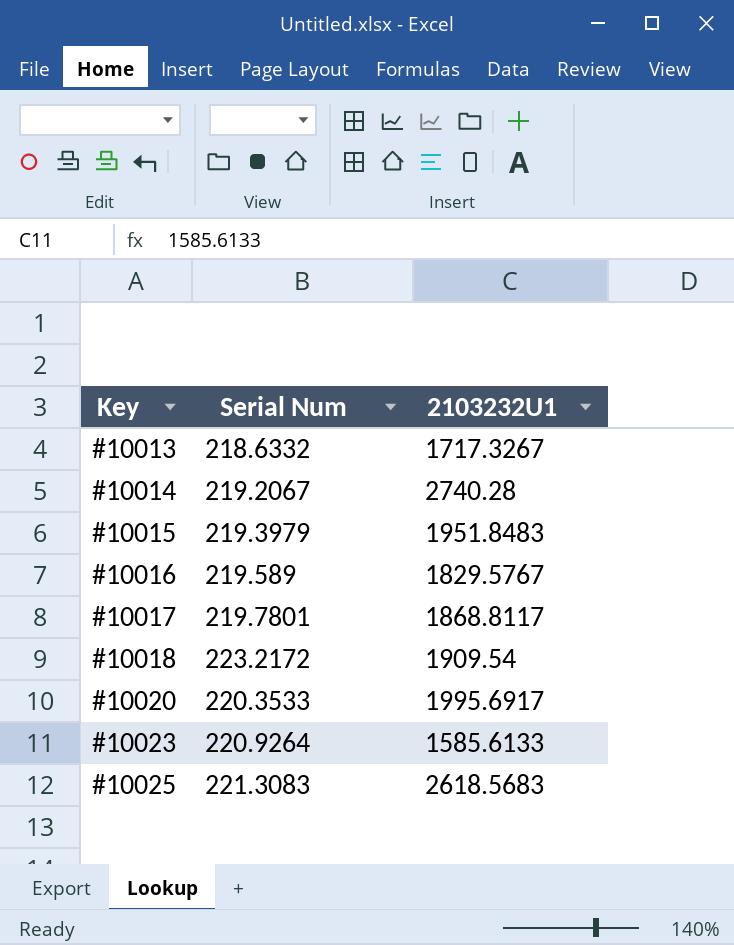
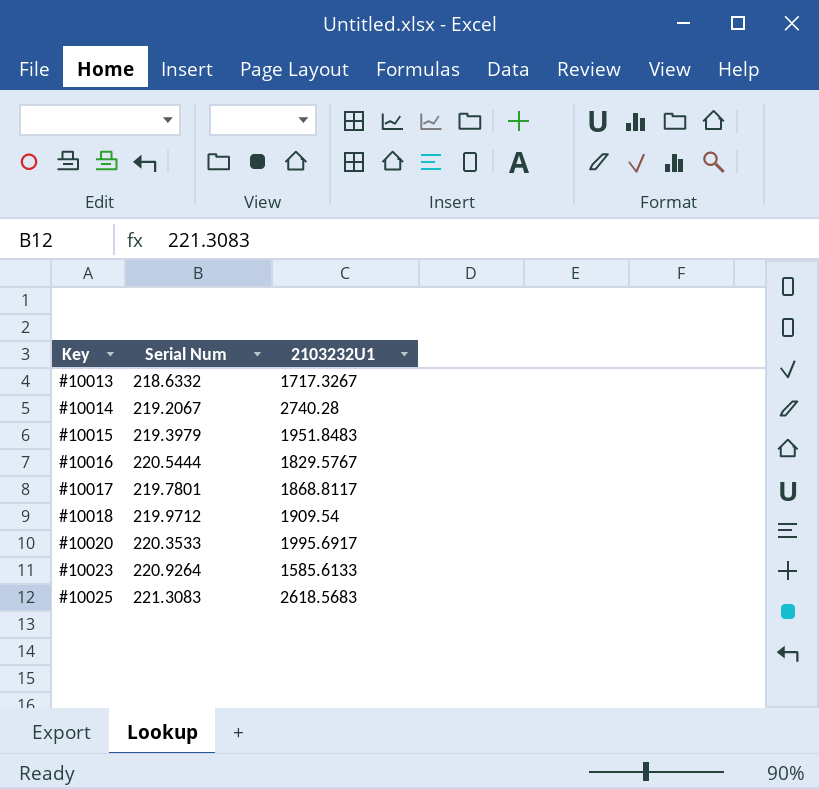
#10016 | Serial Num: 219.589 -> 220.5444
#10018 | Serial Num: 223.2172 -> 219.9712

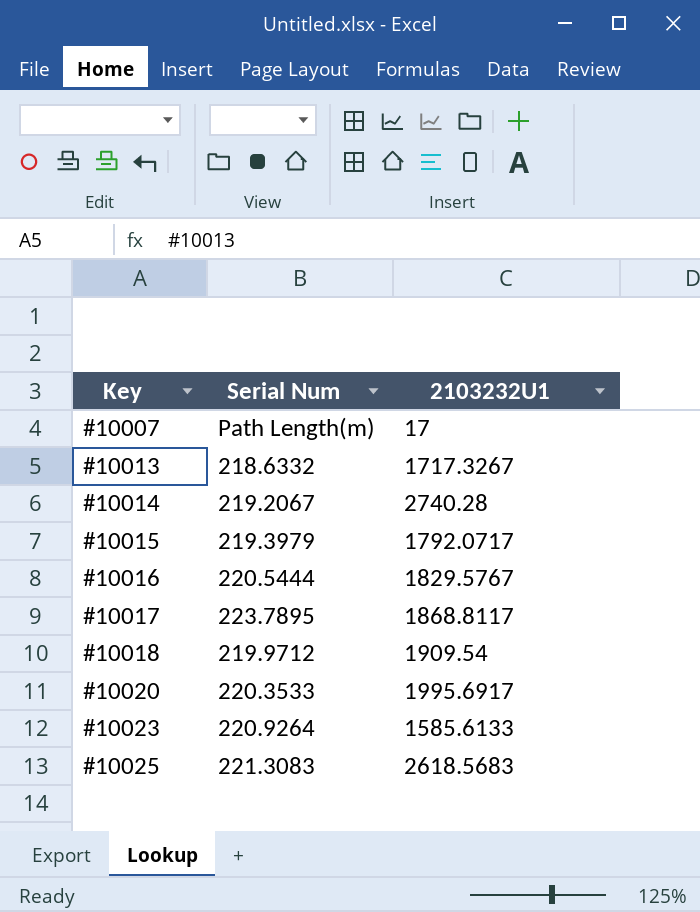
row #10007: none -> Path Length(m) | 17
#10015 | 2103232U1: 1951.8483 -> 1792.0717
#10017 | Serial Num: 219.7801 -> 223.7895

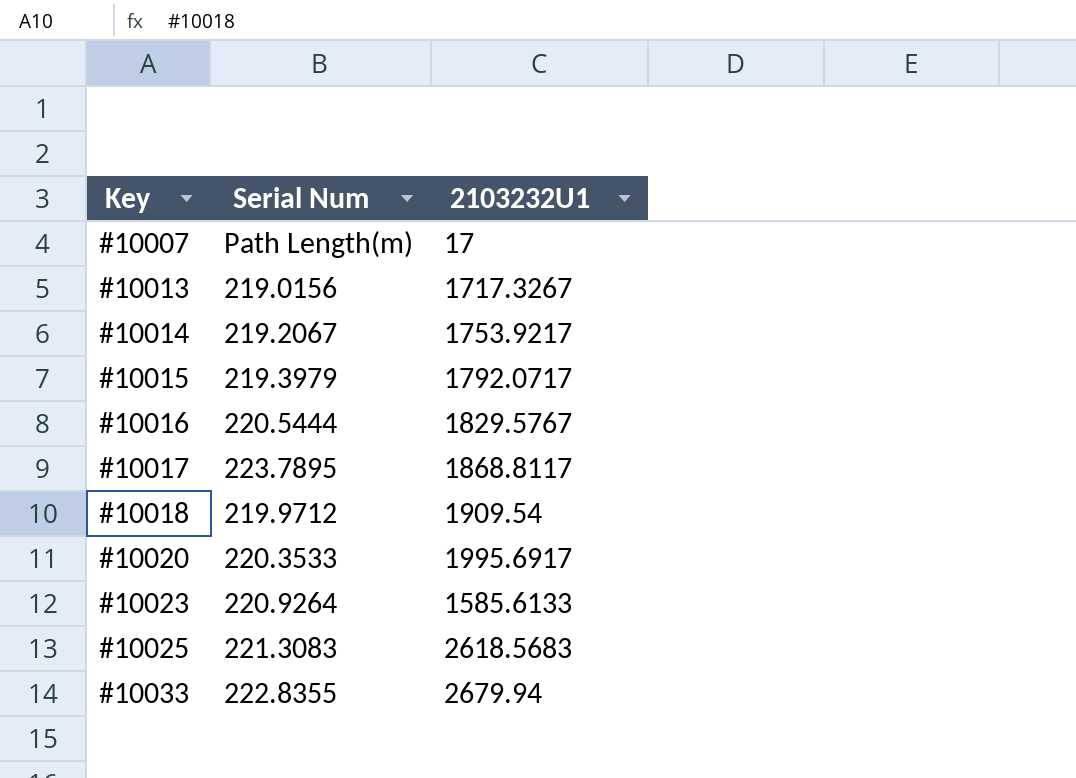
#10013 | Serial Num: 218.6332 -> 219.0156
#10014 | 2103232U1: 2740.28 -> 1753.9217
row #10033: none -> 222.8355 | 2679.94

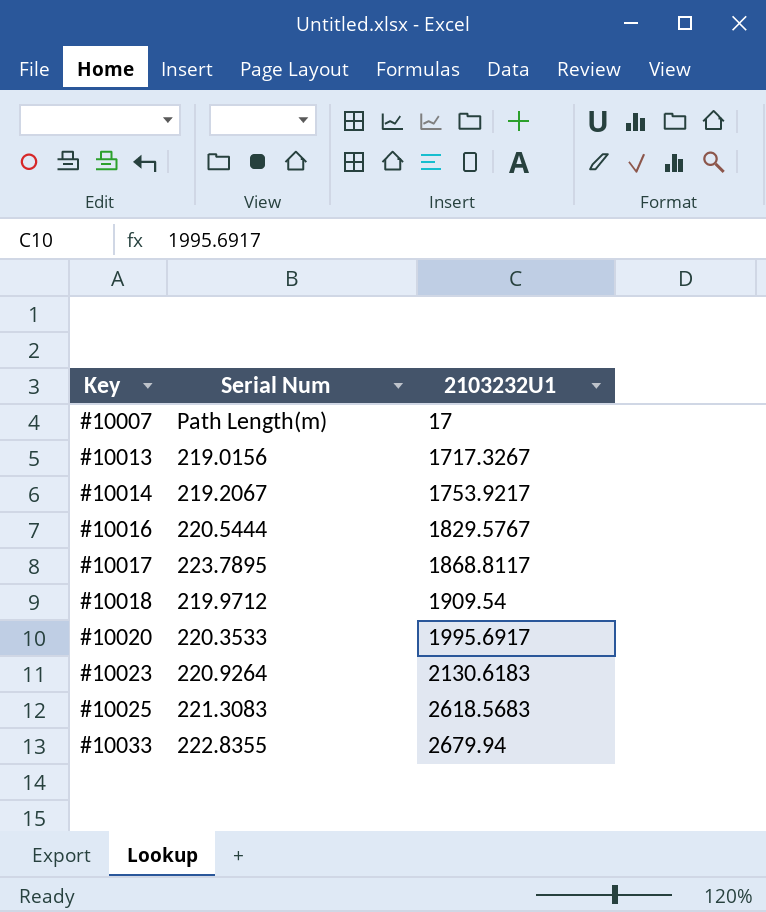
row #10015: 219.3979 | 1792.0717 -> none
#10023 | 2103232U1: 1585.6133 -> 2130.6183

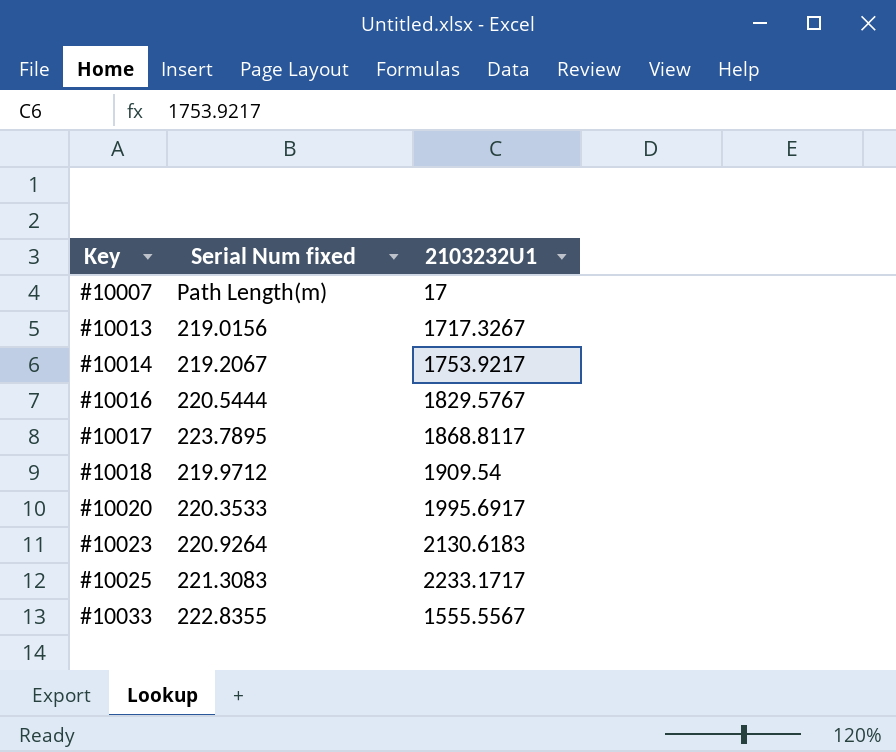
column name: Serial Num -> Serial Num fixed
#10025 | 2103232U1: 2618.5683 -> 2233.1717
#10033 | 2103232U1: 2679.94 -> 1555.5567

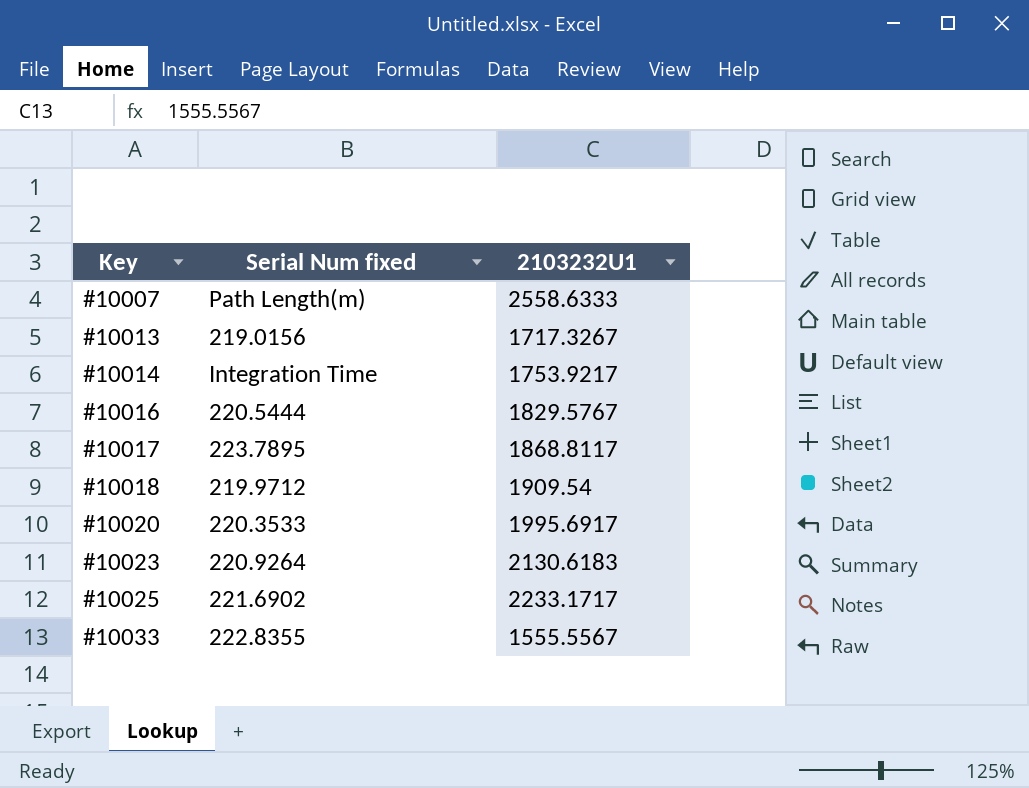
#10007 | 2103232U1: 17 -> 2558.6333
#10014 | Serial Num fixed: 219.2067 -> Integration Time
#10025 | Serial Num fixed: 221.3083 -> 221.6902

